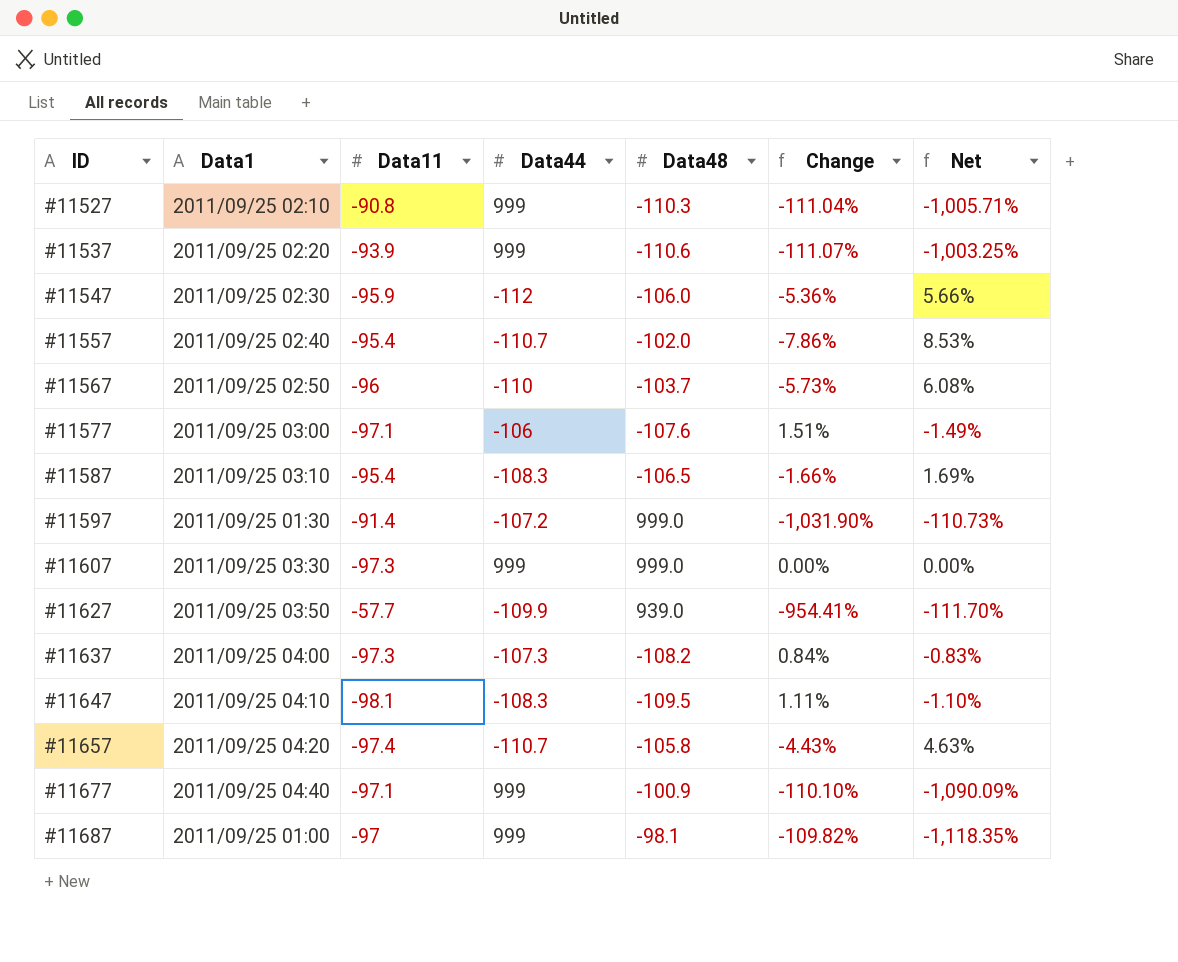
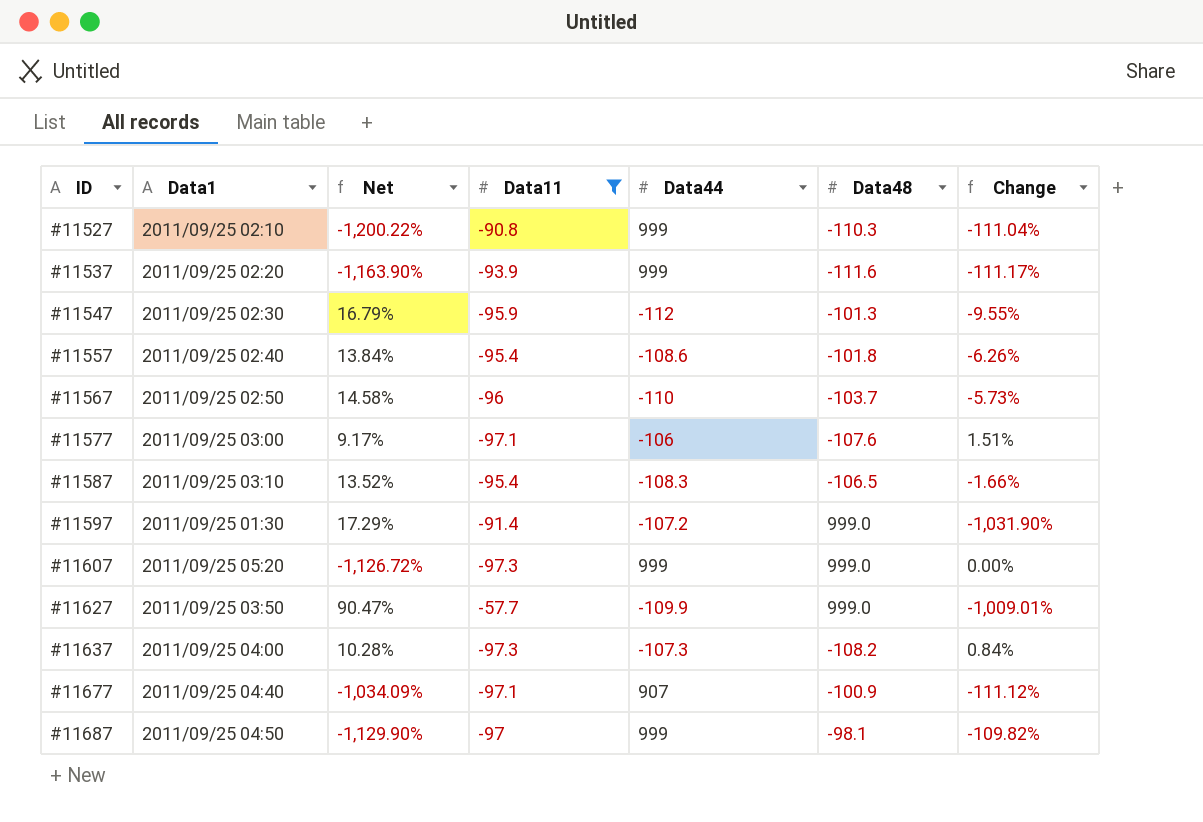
filter: none -> Data11 >= -97.3
column Net | formula: ([Data44] - [Data48]) / [Data48] -> ([Data44] - [Data11]) / [Data11]
column Net | position: 7 -> 3
#11537 | Data48: -110.6 -> -111.6
#11537 | Change: -111.07% -> -111.17%
#11547 | Data48: -106.0 -> -101.3
#11547 | Change: -5.36% -> -9.55%
#11557 | Data44: -110.7 -> -108.6
#11557 | Data48: -102.0 -> -101.8
#11557 | Change: -7.86% -> -6.26%
#11607 | Data1: 2011/09/25 03:30 -> 2011/09/25 05:20
#11627 | Data48: 939.0 -> 999.0
#11627 | Change: -954.41% -> -1,009.01%
#11677 | Data44: 999 -> 907
#11677 | Change: -110.10% -> -111.12%
#11687 | Data1: 2011/09/25 01:00 -> 2011/09/25 04:50

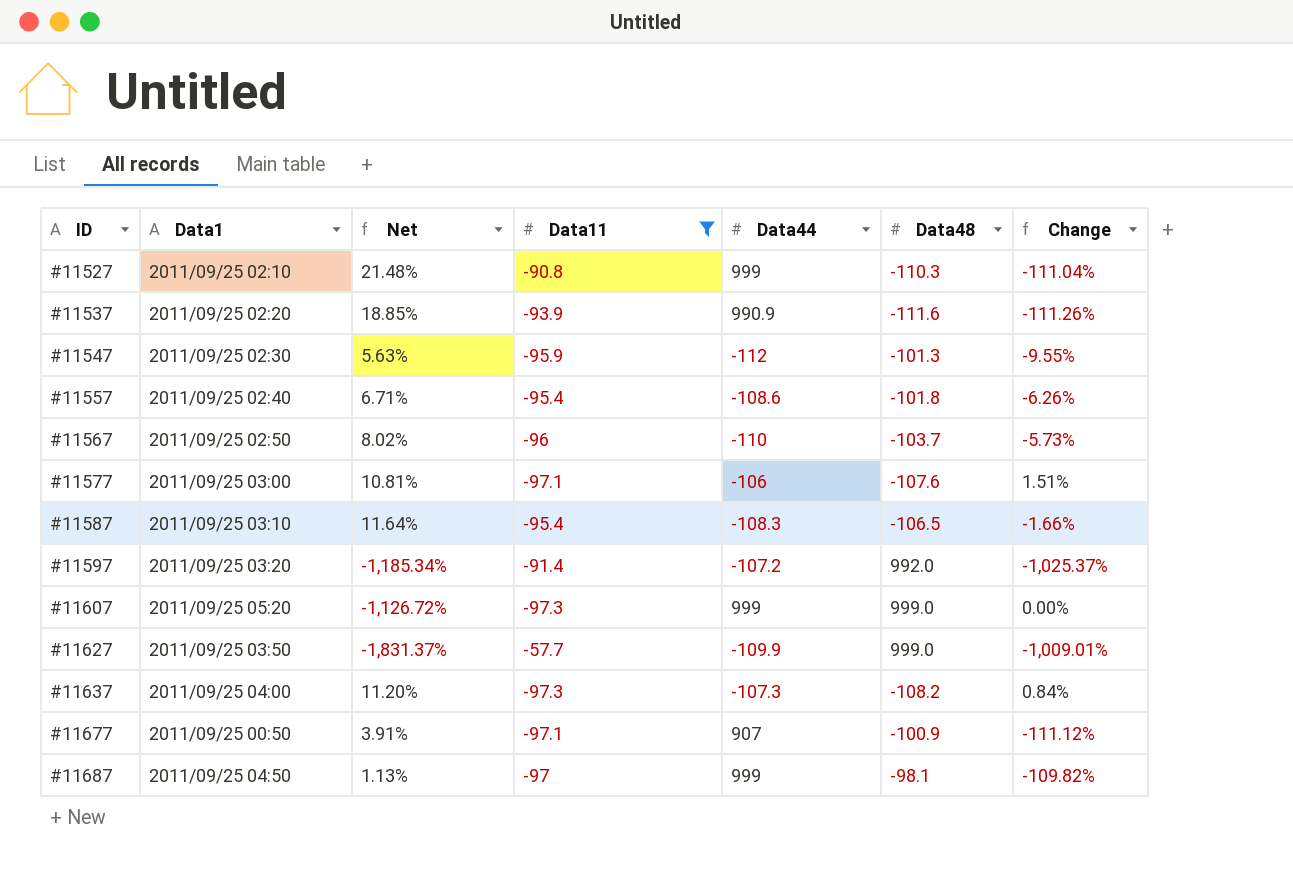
column Net | formula: ([Data44] - [Data11]) / [Data11] -> ([Data48] - [Data11]) / [Data11]
#11537 | Data44: 999 -> 990.9
#11537 | Change: -111.17% -> -111.26%
#11597 | Data1: 2011/09/25 01:30 -> 2011/09/25 03:20
#11597 | Data48: 999.0 -> 992.0
#11597 | Change: -1,031.90% -> -1,025.37%
#11677 | Data1: 2011/09/25 04:40 -> 2011/09/25 00:50

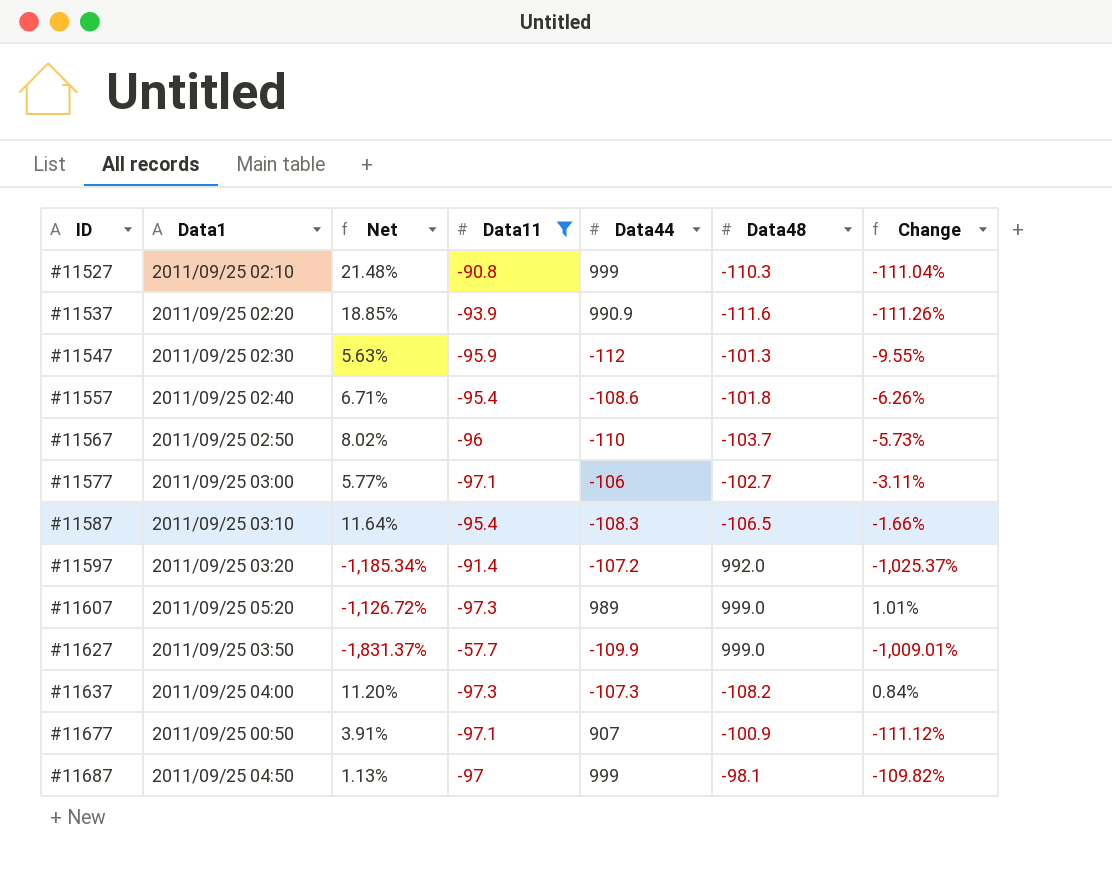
#11577 | Net: 10.81% -> 5.77%
#11577 | Data48: -107.6 -> -102.7
#11577 | Change: 1.51% -> -3.11%
#11607 | Data44: 999 -> 989
#11607 | Change: 0.00% -> 1.01%

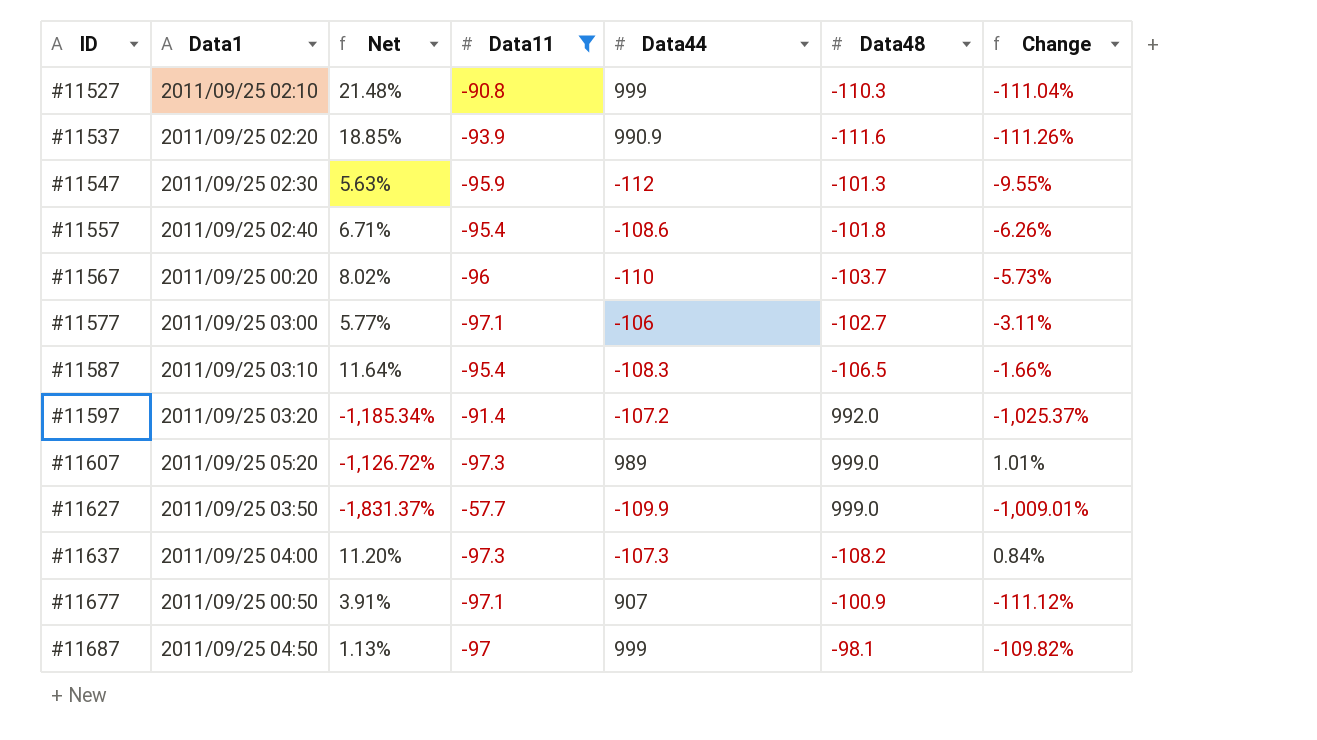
#11567 | Data1: 2011/09/25 02:50 -> 2011/09/25 00:20

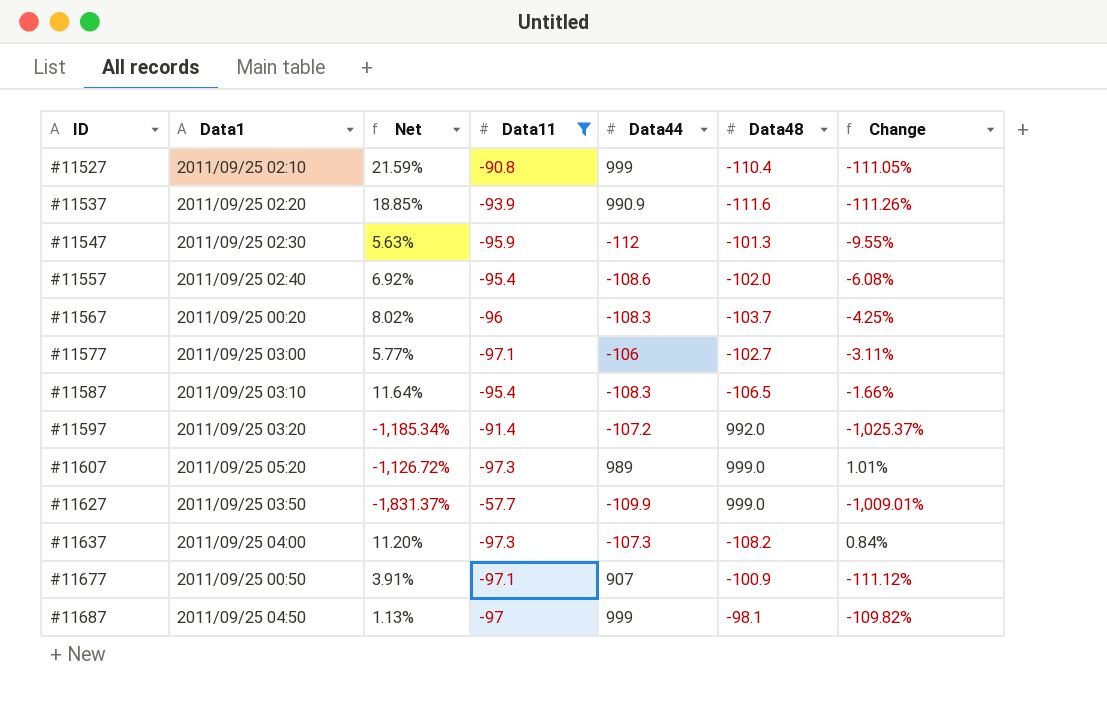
#11527 | Net: 21.48% -> 21.59%
#11527 | Data48: -110.3 -> -110.4
#11527 | Change: -111.04% -> -111.05%
#11557 | Net: 6.71% -> 6.92%
#11557 | Data48: -101.8 -> -102.0
#11557 | Change: -6.26% -> -6.08%
#11567 | Data44: -110 -> -108.3
#11567 | Change: -5.73% -> -4.25%

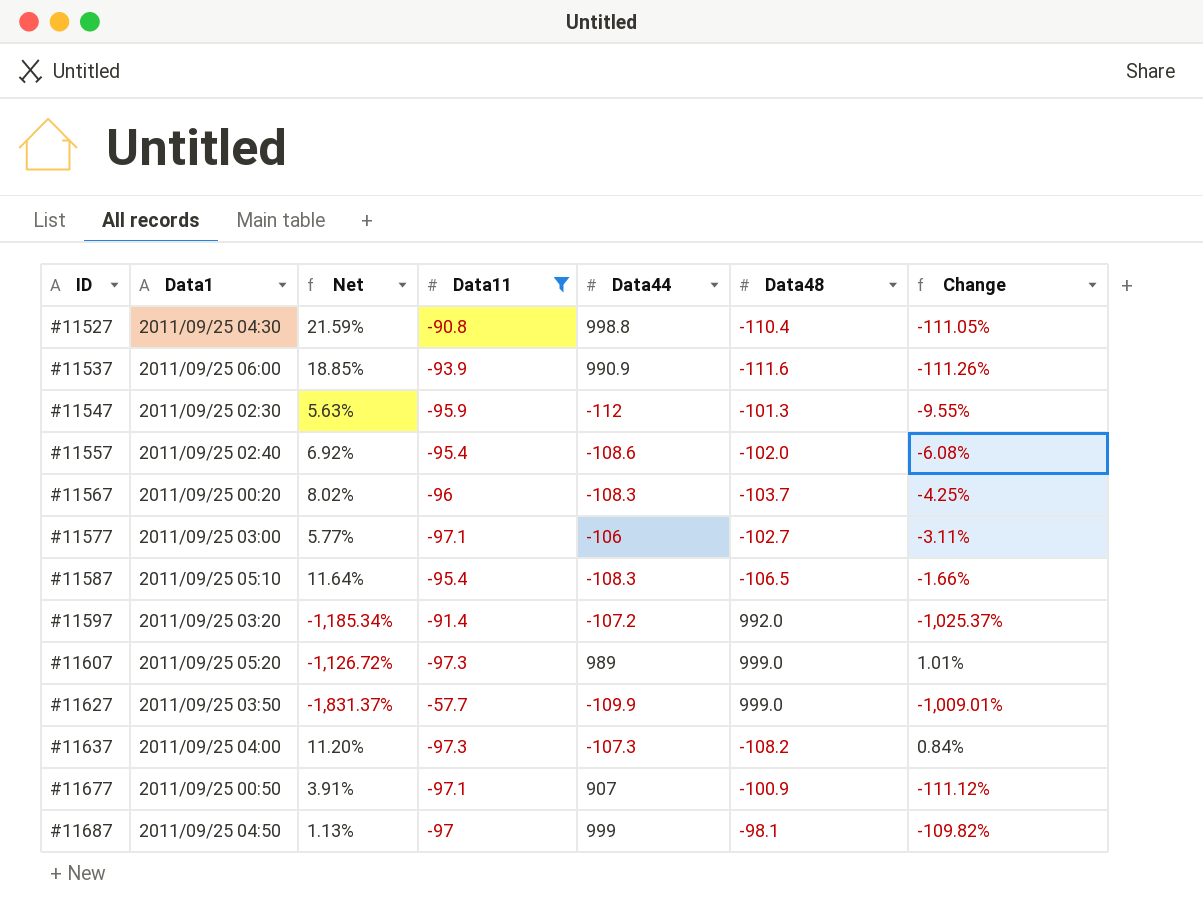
#11527 | Data1: 2011/09/25 02:10 -> 2011/09/25 04:30
#11527 | Data44: 999 -> 998.8
#11537 | Data1: 2011/09/25 02:20 -> 2011/09/25 06:00
#11587 | Data1: 2011/09/25 03:10 -> 2011/09/25 05:10

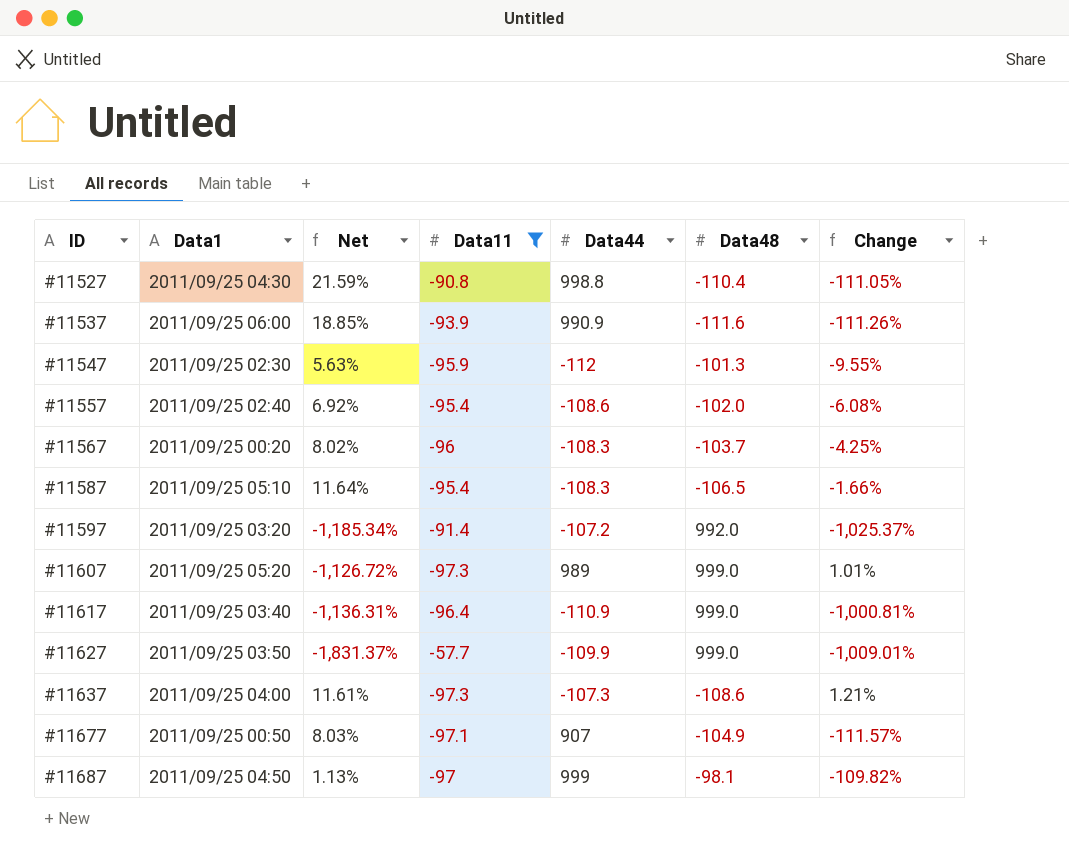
row #11577: 2011/09/25 03:00 | 5.77% | -97.1 | -106 | -102.7 | -3.11% -> none
row #11617: none -> 2011/09/25 03:40 | -1,136.31% | -96.4 | -110.9 | 999.0 | -1,000.81%
#11637 | Net: 11.20% -> 11.61%
#11637 | Data48: -108.2 -> -108.6
#11637 | Change: 0.84% -> 1.21%
#11677 | Net: 3.91% -> 8.03%
#11677 | Data48: -100.9 -> -104.9
#11677 | Change: -111.12% -> -111.57%

